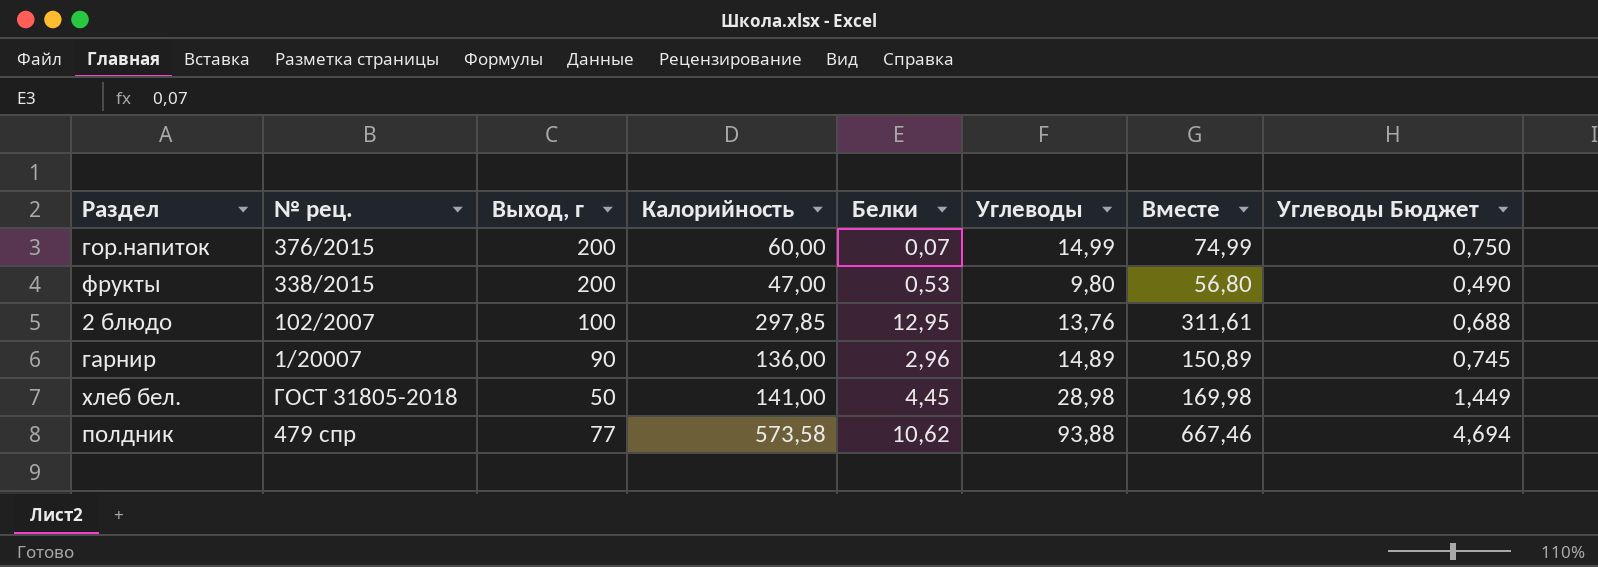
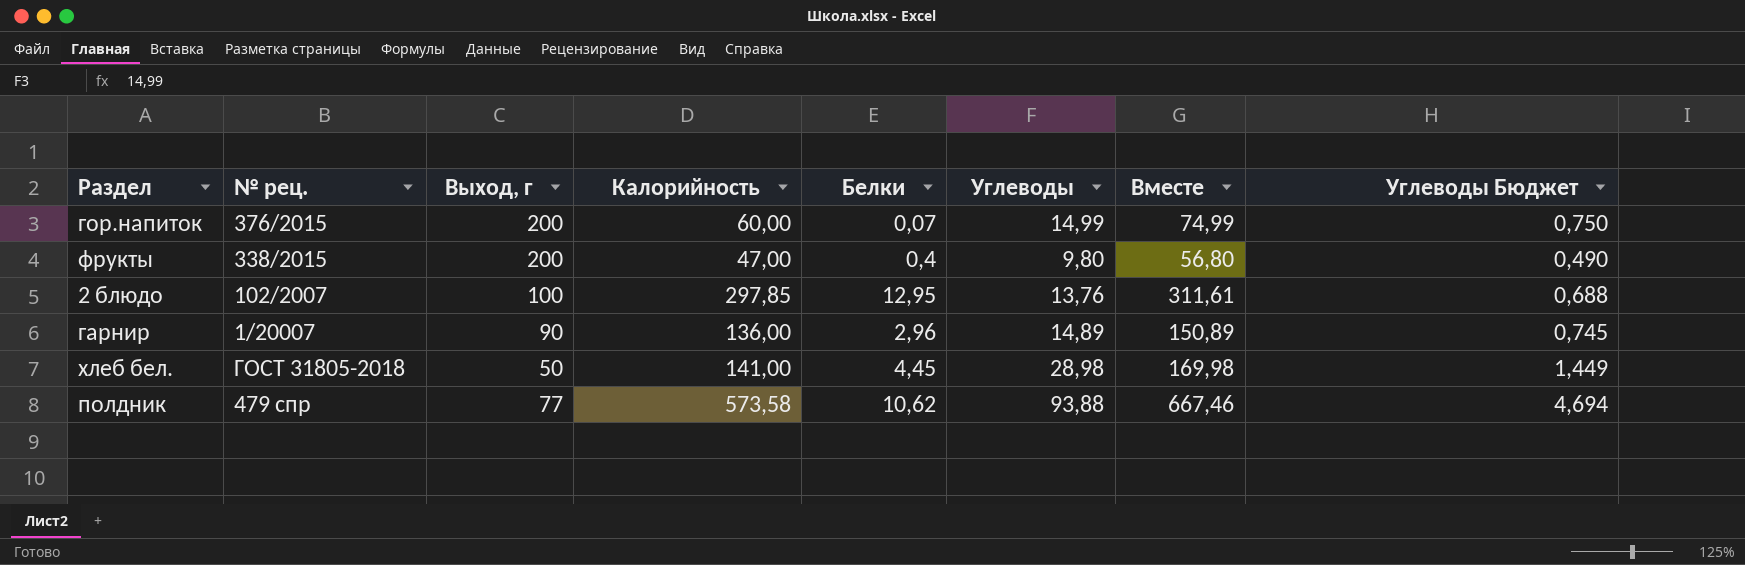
фрукты | Белки: 0,53 -> 0,4

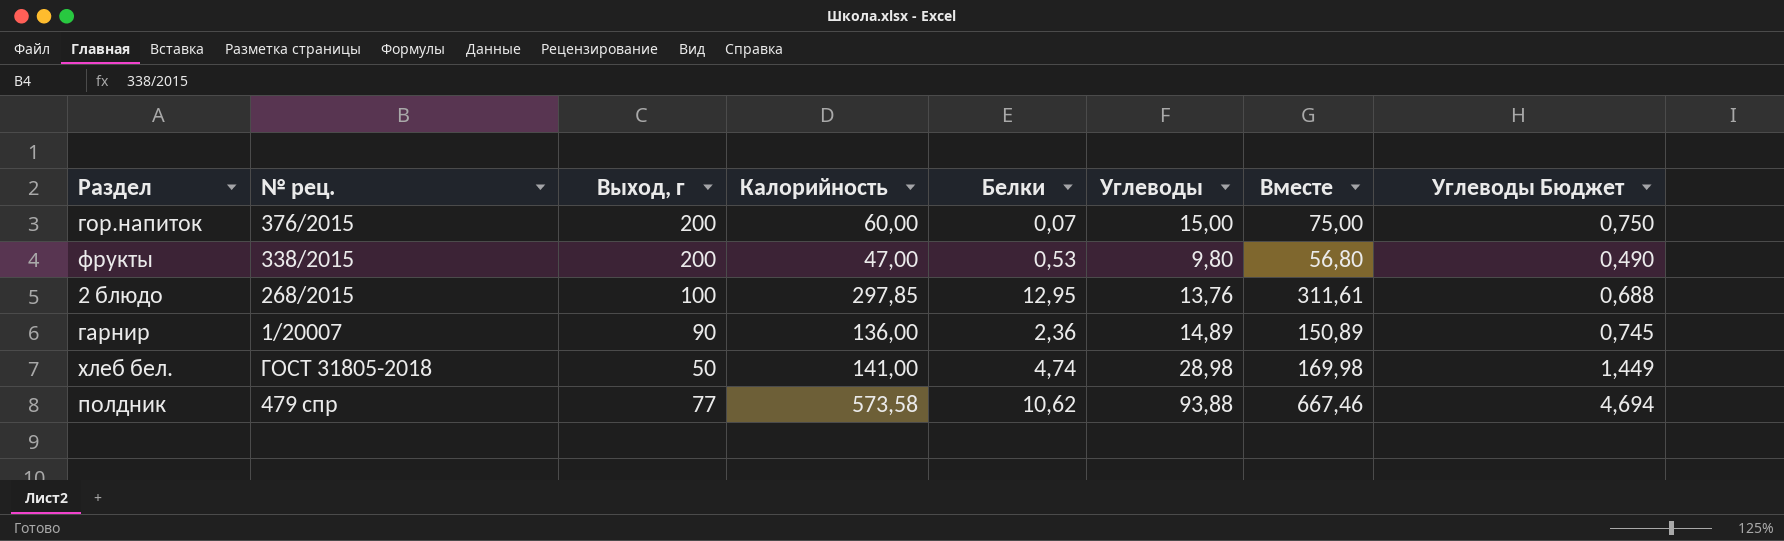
гор.напиток | Углеводы: 14,99 -> 15,00
гор.напиток | Вместе: 74,99 -> 75,00
фрукты | Белки: 0,4 -> 0,53
2 блюдо | № рец.: 102/2007 -> 268/2015
гарнир | Белки: 2,96 -> 2,36
хлеб бел. | Белки: 4,45 -> 4,74

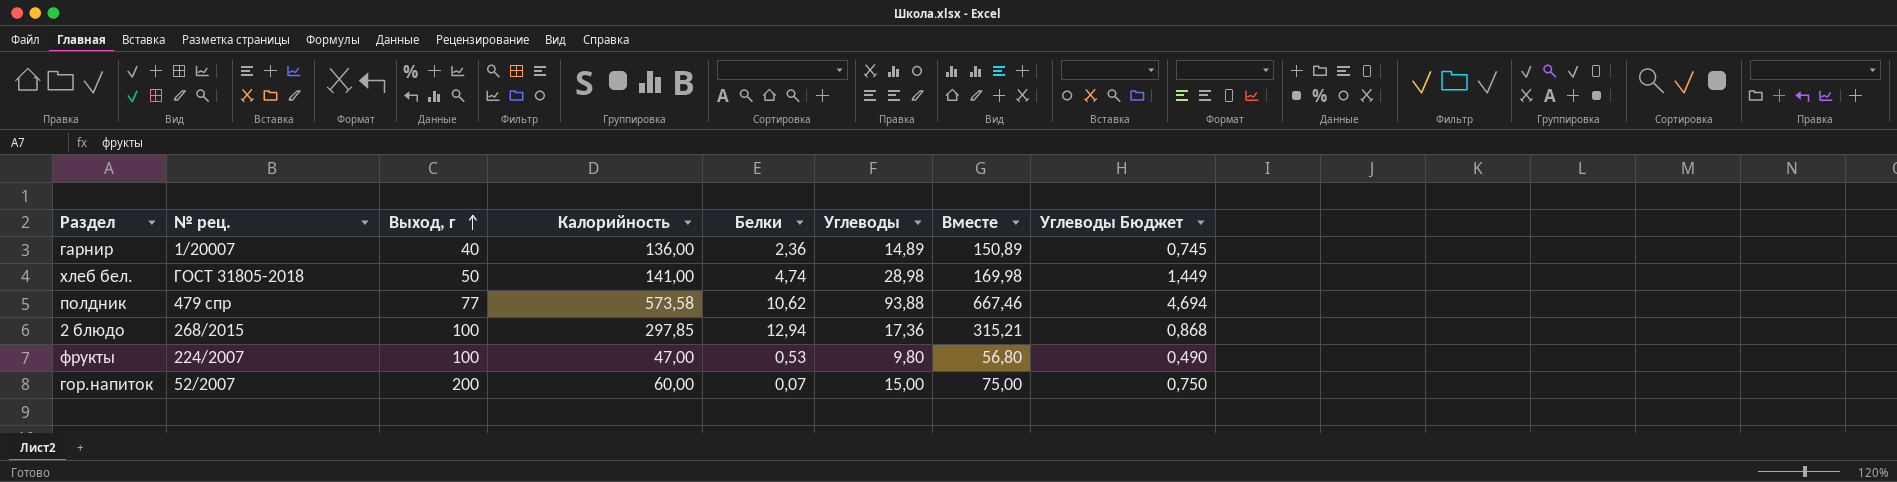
row order: none -> Выход, г ascending
гарнир | Выход, г: 90 -> 40
2 блюдо | Белки: 12,95 -> 12,94
2 блюдо | Углеводы: 13,76 -> 17,36
2 блюдо | Вместе: 311,61 -> 315,21
2 блюдо | Углеводы Бюджет: 0,688 -> 0,868
фрукты | № рец.: 338/2015 -> 224/2007
фрукты | Выход, г: 200 -> 100
гор.напиток | № рец.: 376/2015 -> 52/2007

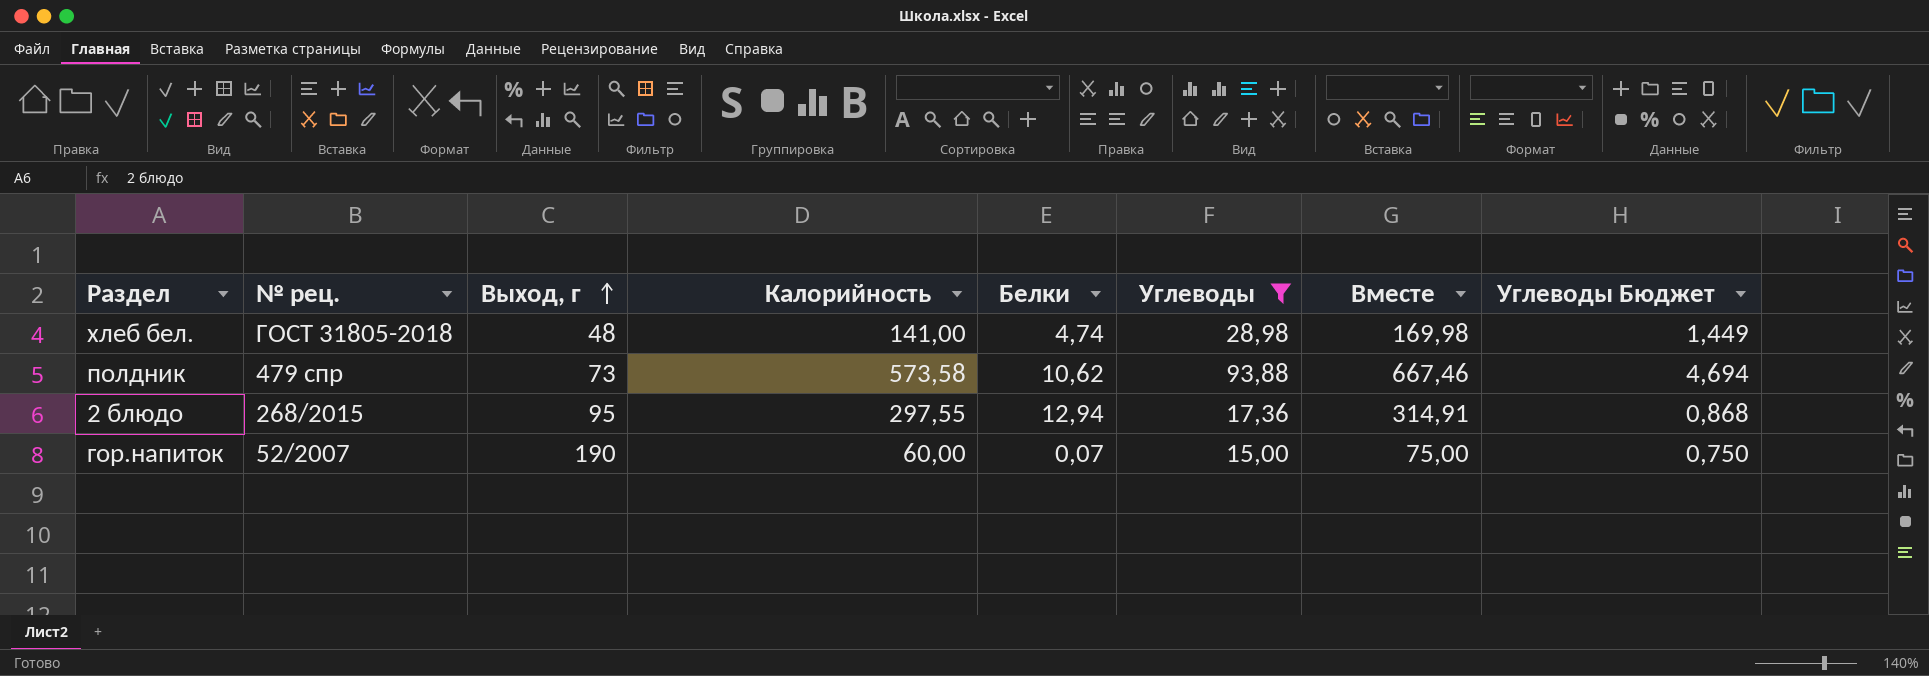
filter: none -> Углеводы >= 15,00
хлеб бел. | Выход, г: 50 -> 48
полдник | Выход, г: 77 -> 73
2 блюдо | Выход, г: 100 -> 95
2 блюдо | Калорийность: 297,85 -> 297,55
2 блюдо | Вместе: 315,21 -> 314,91
гор.напиток | Выход, г: 200 -> 190

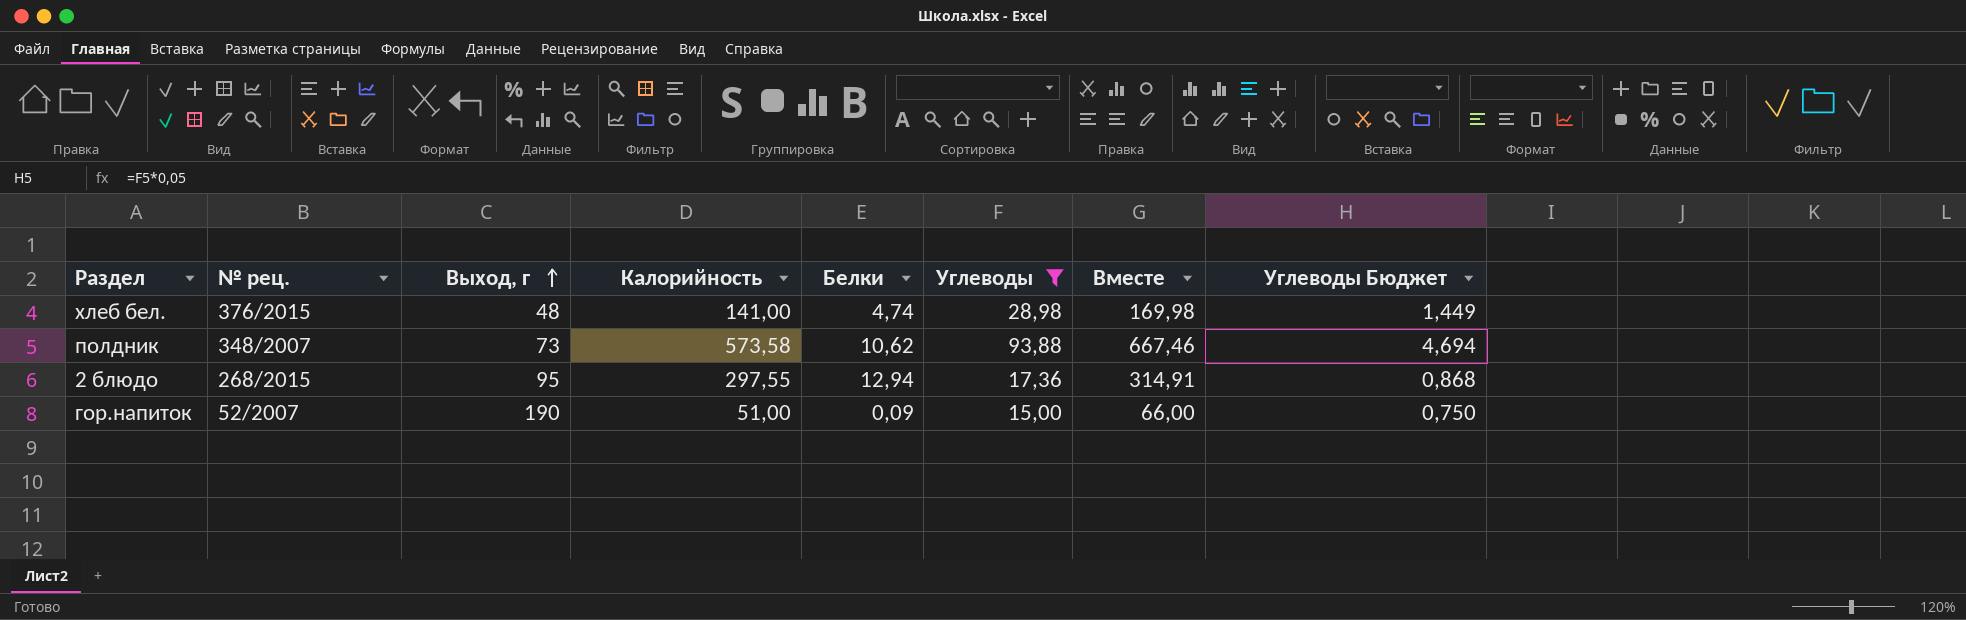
хлеб бел. | № рец.: ГОСТ 31805-2018 -> 376/2015
полдник | № рец.: 479 спр -> 348/2007
гор.напиток | Калорийность: 60,00 -> 51,00
гор.напиток | Белки: 0,07 -> 0,09
гор.напиток | Вместе: 75,00 -> 66,00

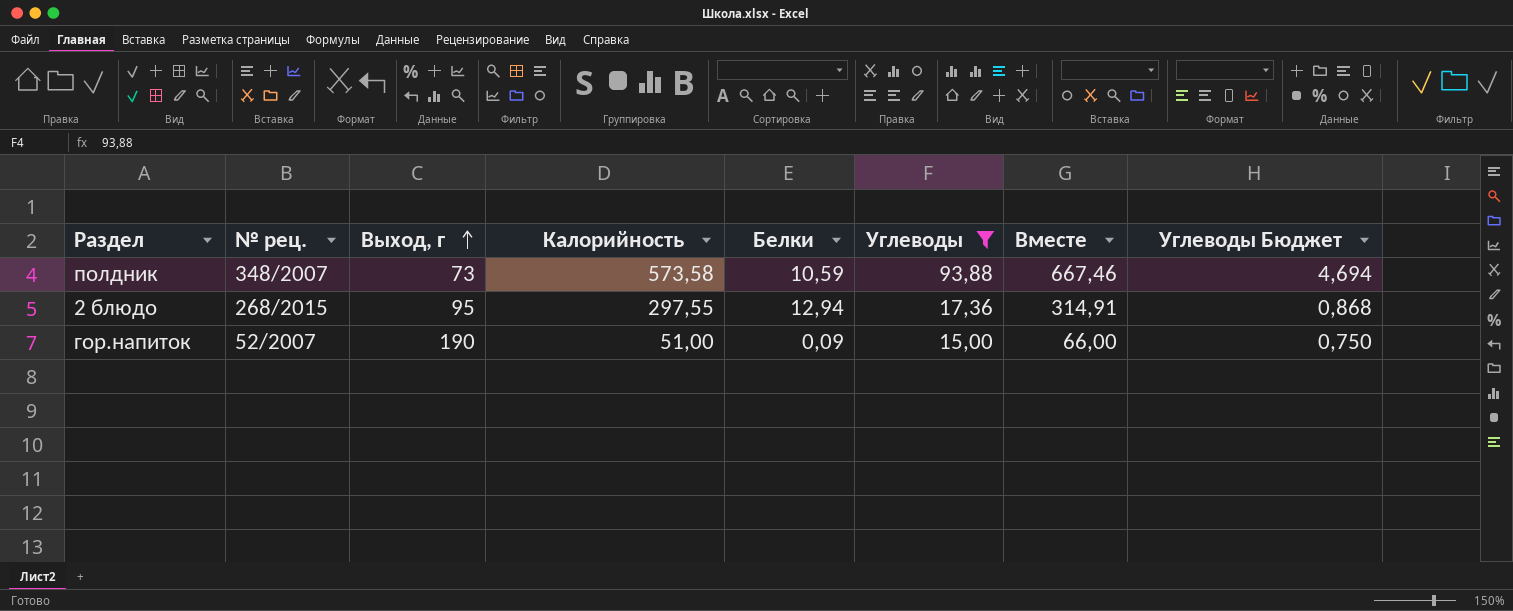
row хлеб бел.: 376/2015 | 48 | 141,00 | 4,74 | 28,98 | 169,98 | 1,449 -> none
полдник | Белки: 10,62 -> 10,59

